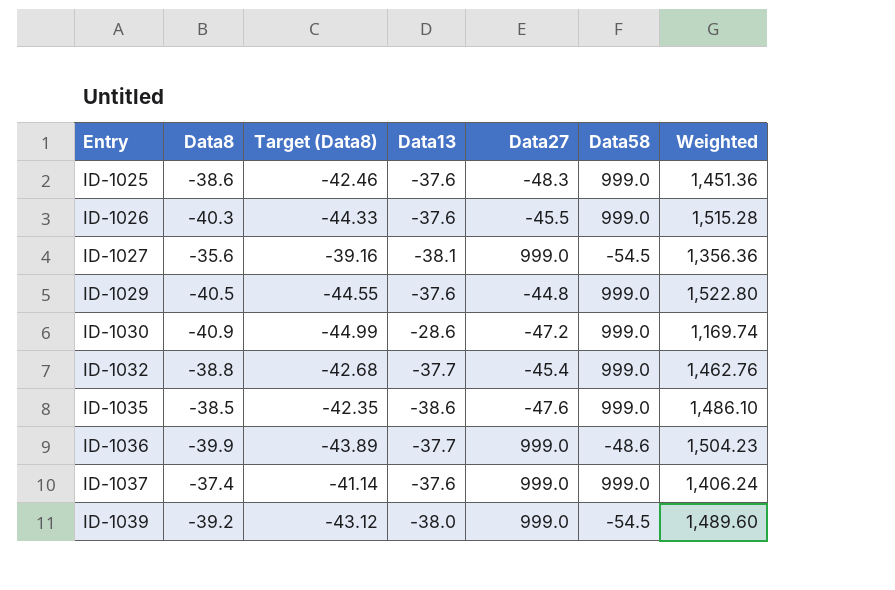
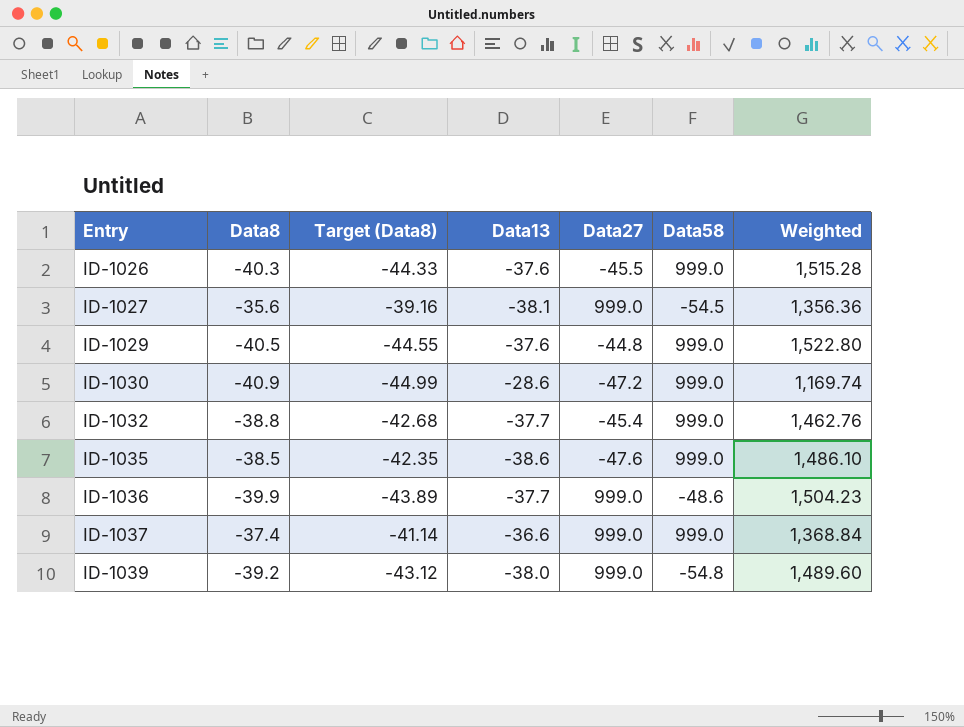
row ID-1025: -38.6 | -42.46 | -37.6 | -48.3 | 999.0 | 1,451.36 -> none
ID-1037 | Data13: -37.6 -> -36.6
ID-1037 | Weighted: 1,406.24 -> 1,368.84
ID-1039 | Data58: -54.5 -> -54.8

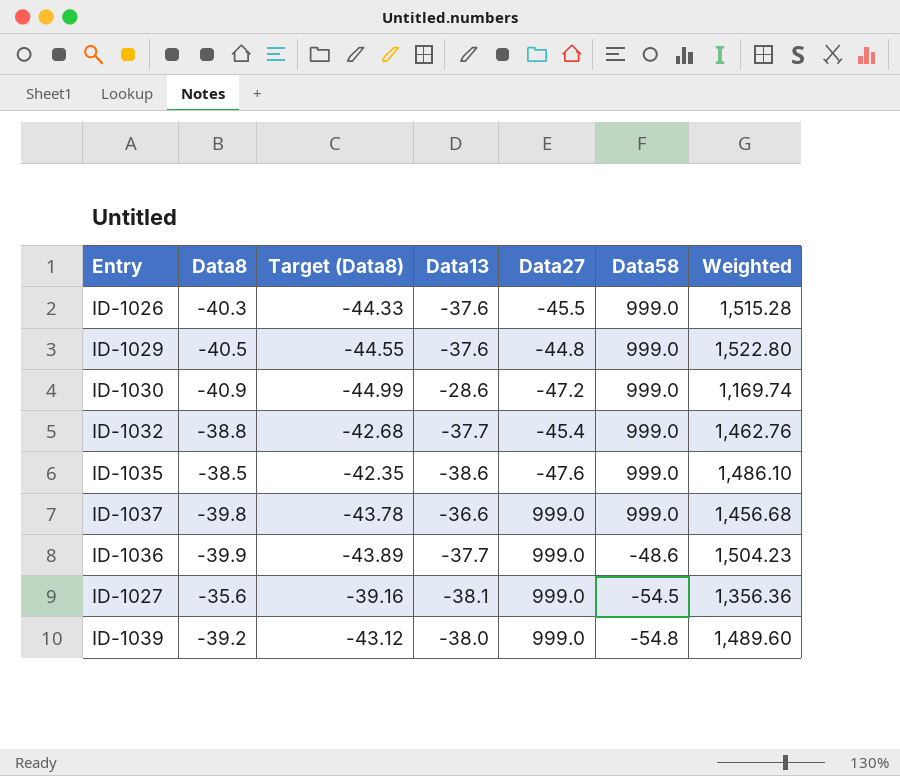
row order: Entry ascending -> Data58 descending
ID-1037 | Data8: -37.4 -> -39.8
ID-1037 | Target (Data8): -41.14 -> -43.78
ID-1037 | Weighted: 1,368.84 -> 1,456.68

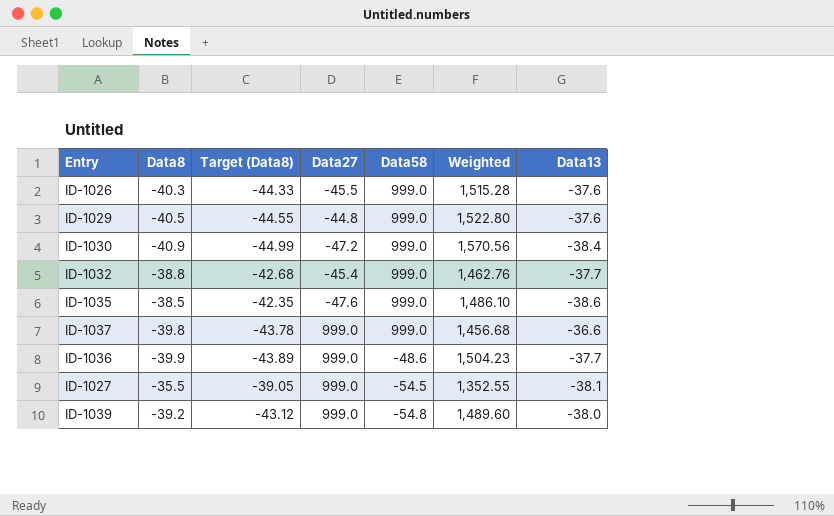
column Data13 | position: 4 -> 7
ID-1030 | Weighted: 1,169.74 -> 1,570.56
ID-1030 | Data13: -28.6 -> -38.4
ID-1027 | Data8: -35.6 -> -35.5
ID-1027 | Target (Data8): -39.16 -> -39.05
ID-1027 | Weighted: 1,356.36 -> 1,352.55

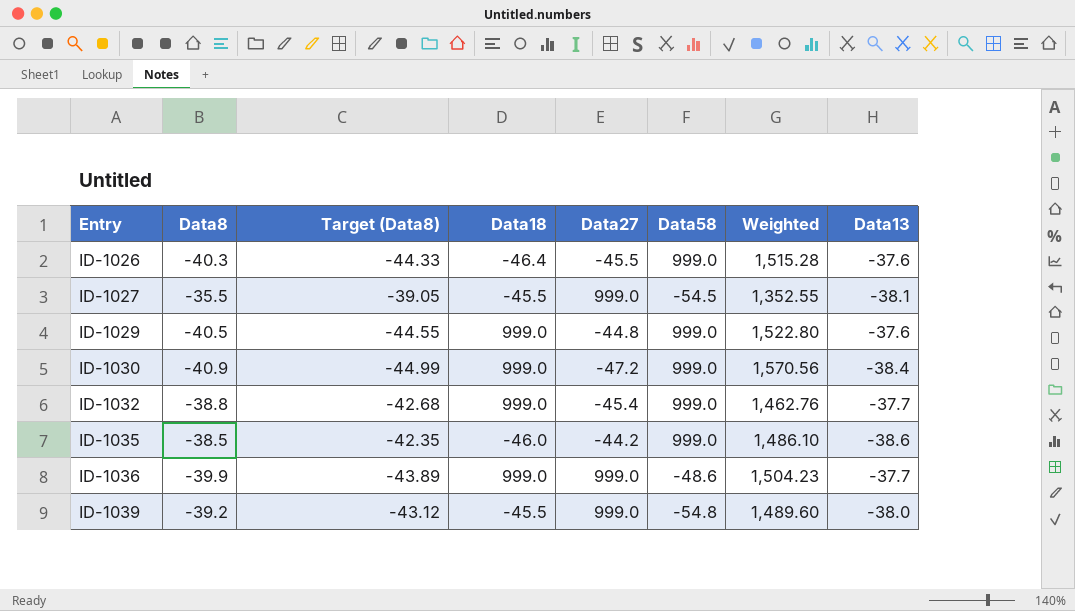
row order: Data58 descending -> Entry ascending
column Data18 | position: none -> 4
row ID-1037: -39.8 | -43.78 | 999.0 | 999.0 | 1,456.68 | -36.6 -> none
ID-1035 | Data27: -47.6 -> -44.2

